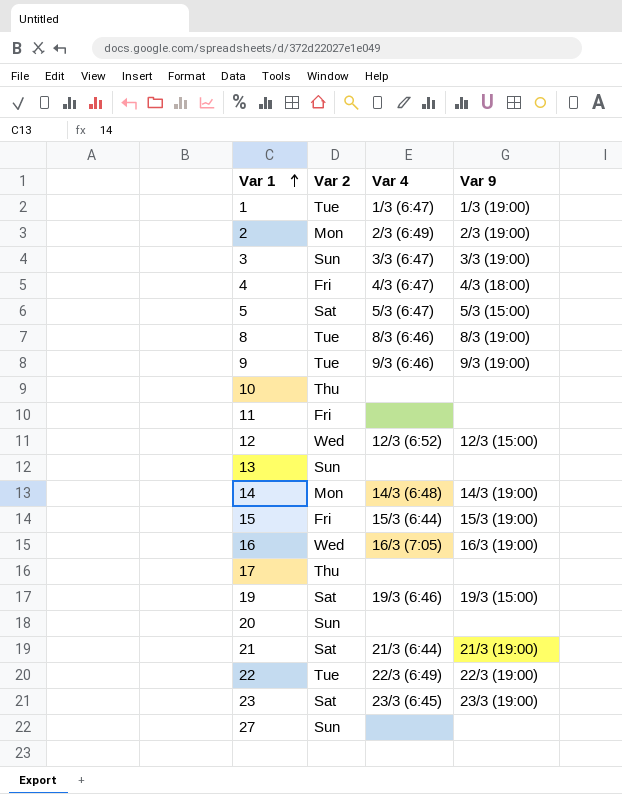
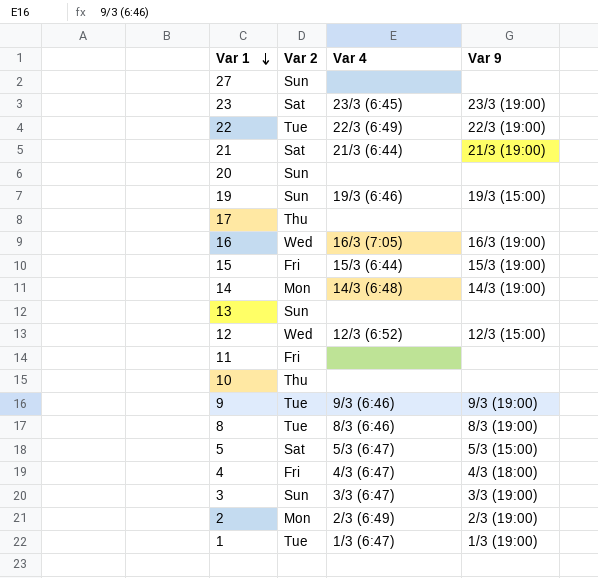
row order: Var 1 ascending -> Var 1 descending
19 | Var 2: Sat -> Sun

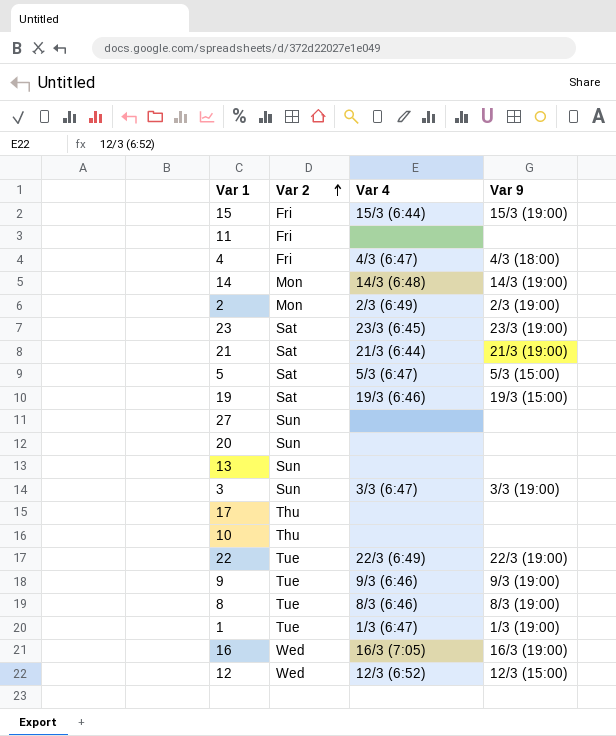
row order: Var 1 descending -> Var 2 ascending
19 | Var 2: Sun -> Sat

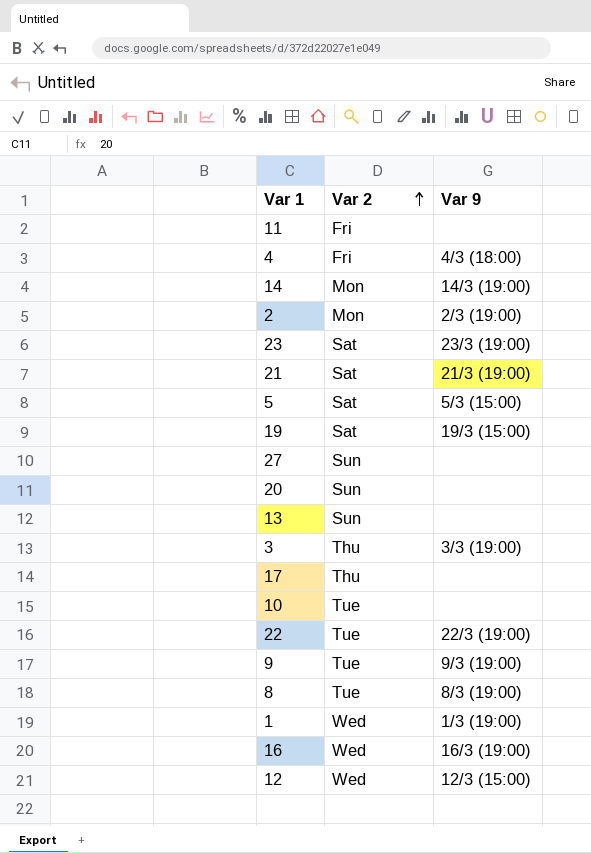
column Var 4 | position: 3 -> none
row 15: Fri | 15/3 (6:44) | 15/3 (19:00) -> none
3 | Var 2: Sun -> Thu
10 | Var 2: Thu -> Tue
1 | Var 2: Tue -> Wed

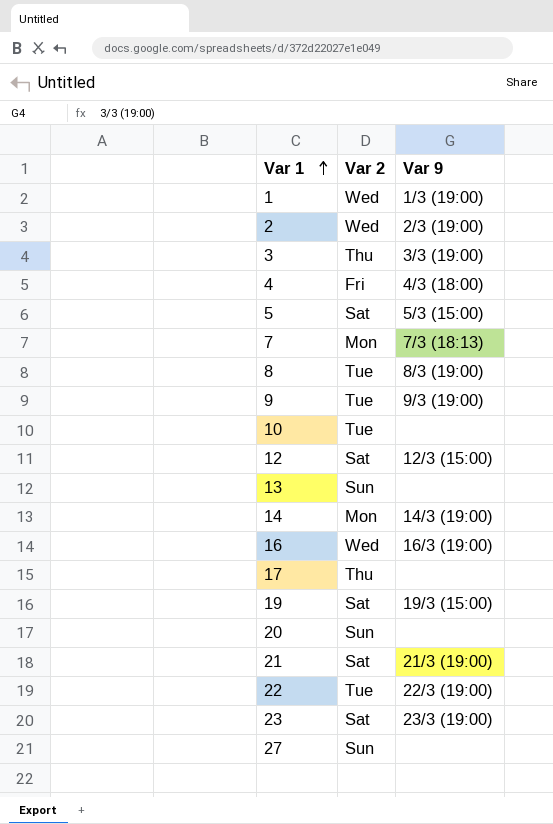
row order: Var 2 ascending -> Var 1 ascending
row 11: Fri | none -> none
2 | Var 2: Mon -> Wed
row 7: none -> Mon | 7/3 (18:13)
12 | Var 2: Wed -> Sat

